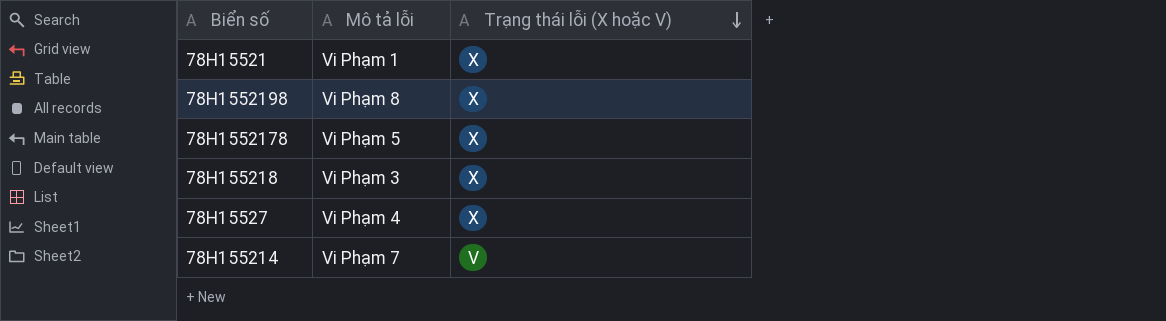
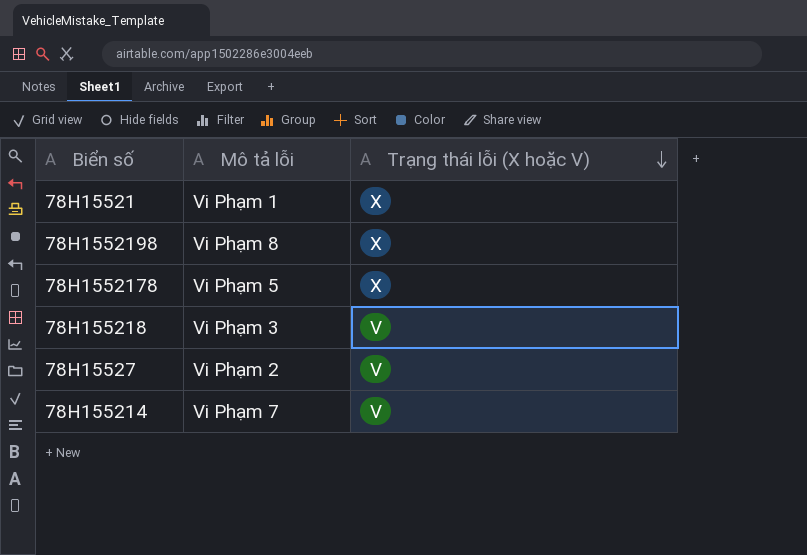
78H155218 | Trạng thái lỗi (X hoặc V): X -> V
78H15527 | Mô tả lỗi: Vi Phạm 4 -> Vi Phạm 2
78H15527 | Trạng thái lỗi (X hoặc V): X -> V

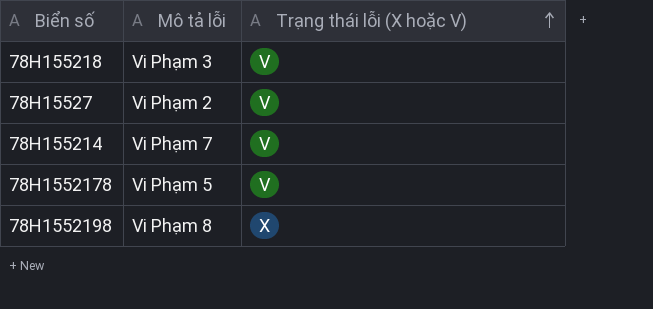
row order: Trạng thái lỗi (X hoặc V) descending -> Trạng thái lỗi (X hoặc V) ascending
row 78H15521: Vi Phạm 1 | X -> none
78H1552178 | Trạng thái lỗi (X hoặc V): X -> V

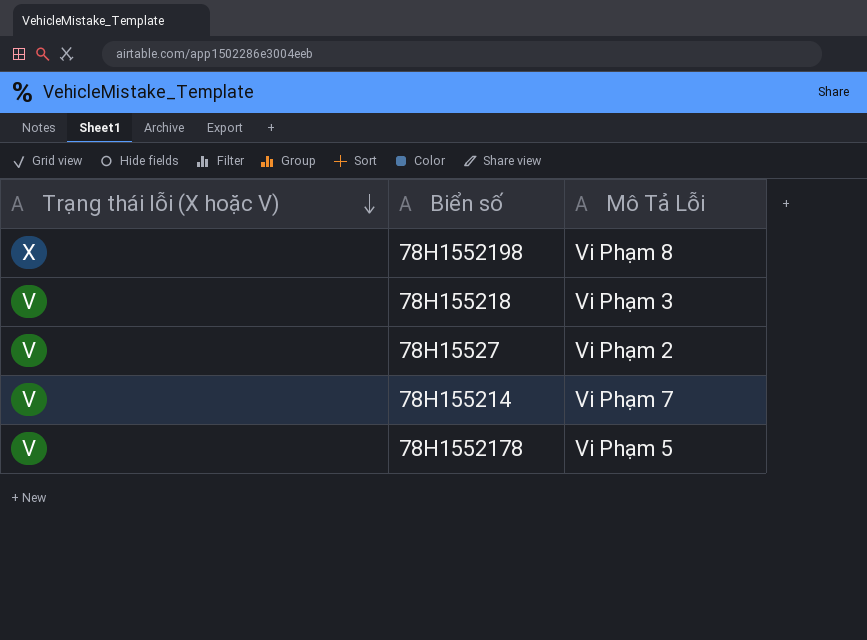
row order: Trạng thái lỗi (X hoặc V) ascending -> Trạng thái lỗi (X hoặc V) descending
column Trạng thái lỗi (X hoặc V) | position: 3 -> 1
column name: Mô tả lỗi -> Mô Tả Lỗi

